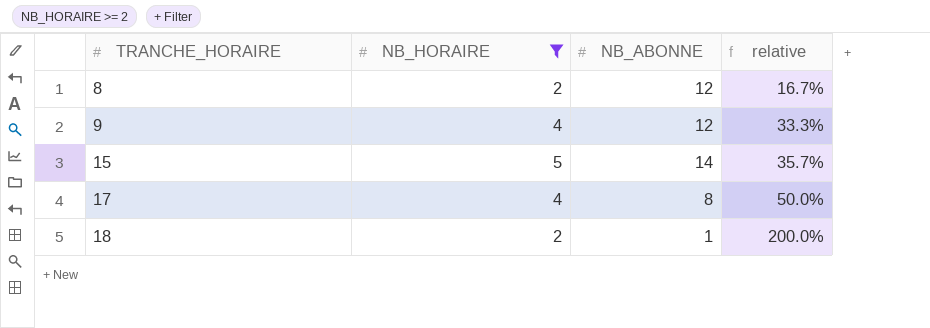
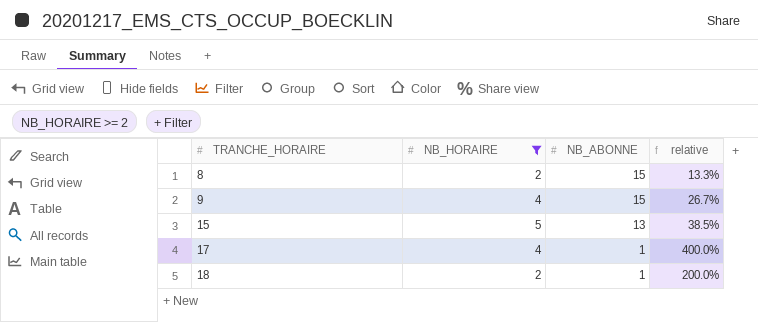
8 | NB_ABONNE: 12 -> 15
8 | relative: 16.7% -> 13.3%
9 | NB_ABONNE: 12 -> 15
9 | relative: 33.3% -> 26.7%
15 | NB_ABONNE: 14 -> 13
15 | relative: 35.7% -> 38.5%
17 | NB_ABONNE: 8 -> 1
17 | relative: 50.0% -> 400.0%

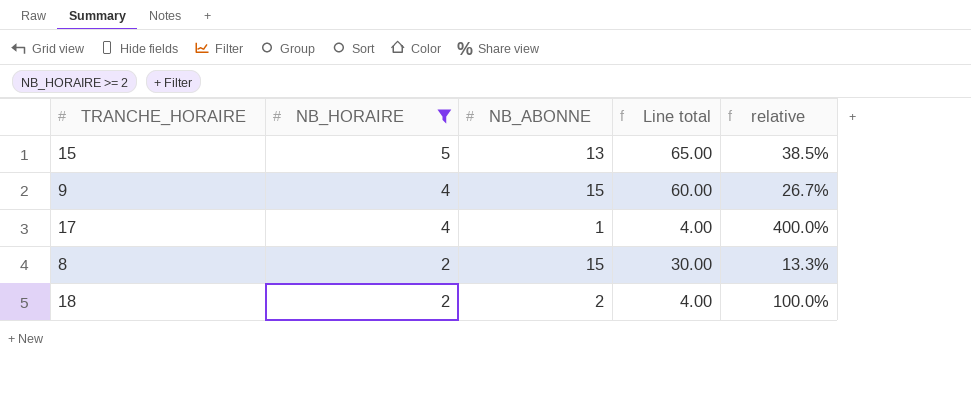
row order: TRANCHE_HORAIRE ascending -> NB_HORAIRE descending
column Line total | formula: none -> [NB_HORAIRE] * [NB_ABONNE]
18 | NB_ABONNE: 1 -> 2
18 | relative: 200.0% -> 100.0%

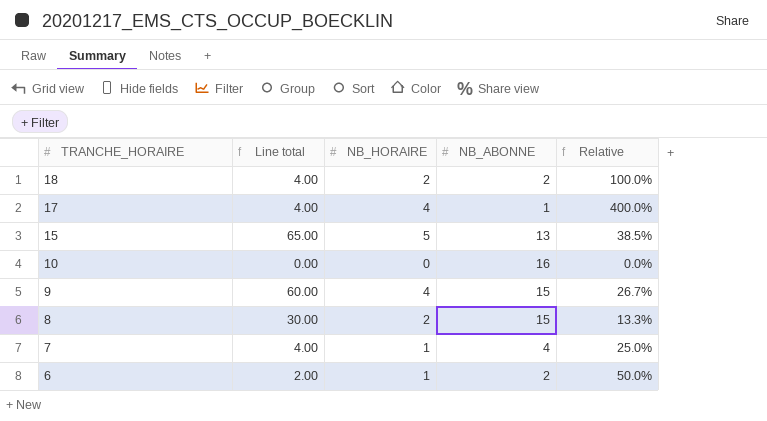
filter: NB_HORAIRE >= 2 -> none
row order: NB_HORAIRE descending -> TRANCHE_HORAIRE descending
column Line total | position: 4 -> 2
column name: relative -> Relative

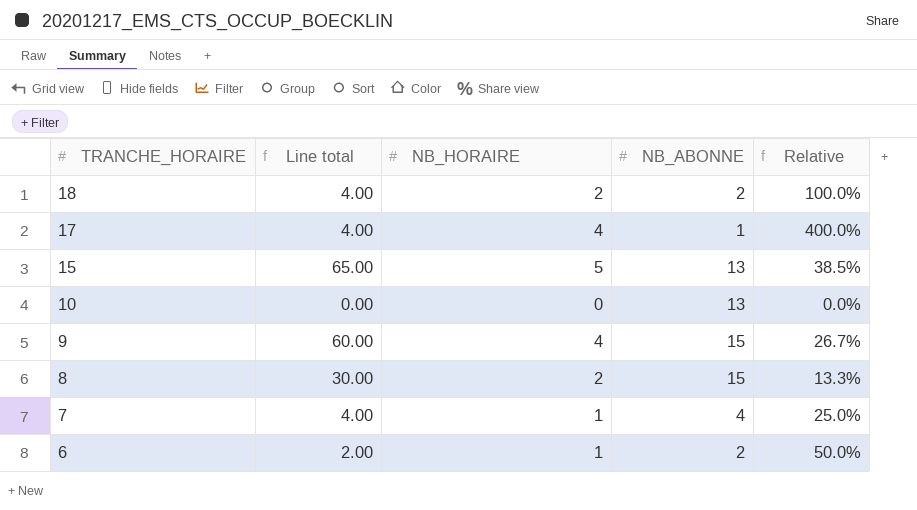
10 | NB_ABONNE: 16 -> 13

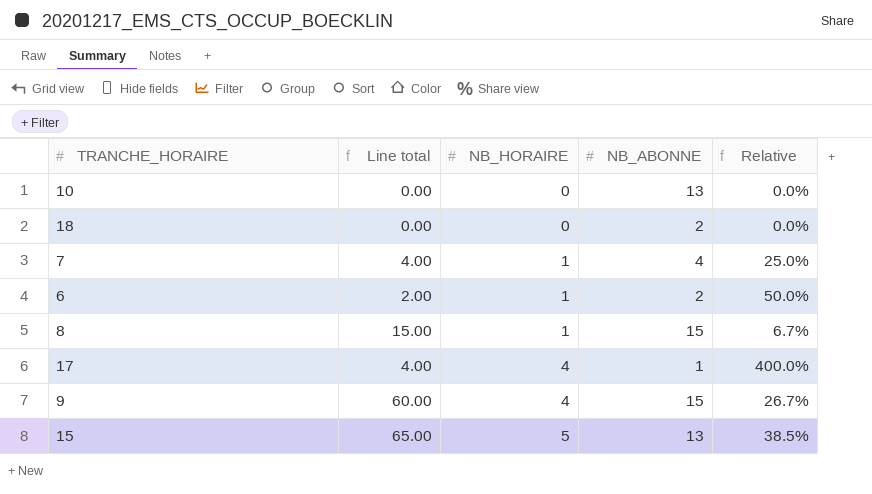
row order: TRANCHE_HORAIRE descending -> NB_HORAIRE ascending
18 | Line total: 4.00 -> 0.00
18 | NB_HORAIRE: 2 -> 0
18 | Relative: 100.0% -> 0.0%
8 | Line total: 30.00 -> 15.00
8 | NB_HORAIRE: 2 -> 1
8 | Relative: 13.3% -> 6.7%

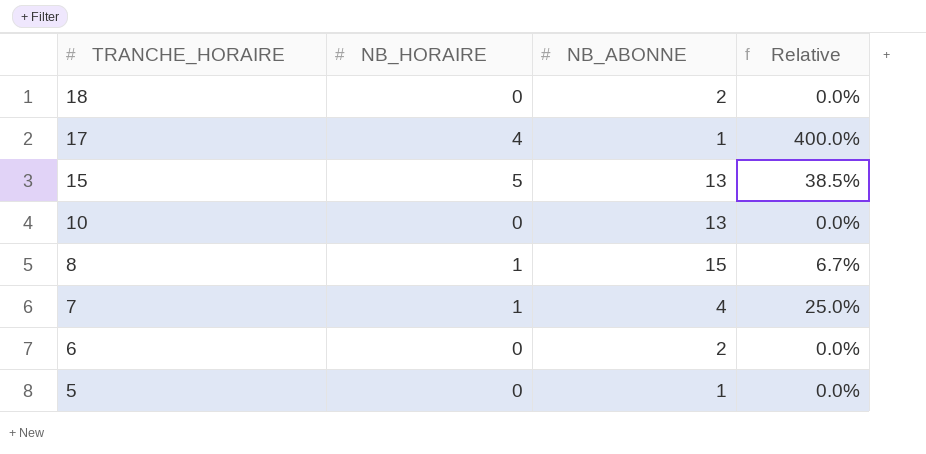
row order: NB_HORAIRE ascending -> TRANCHE_HORAIRE descending
column Line total | formula: [NB_HORAIRE] * [NB_ABONNE] -> none
row 9: 60.00 | 4 | 15 | 26.7% -> none
6 | NB_HORAIRE: 1 -> 0
6 | Relative: 50.0% -> 0.0%
row 5: none -> 0 | 1 | 0.0%

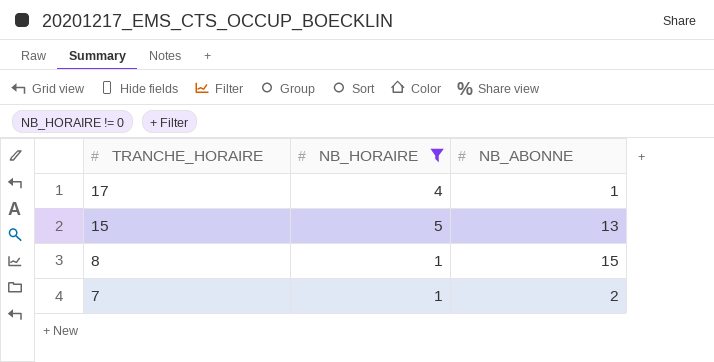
filter: none -> NB_HORAIRE != 0
column Relative | formula: [NB_HORAIRE] / [NB_ABONNE] -> none
7 | NB_ABONNE: 4 -> 2

